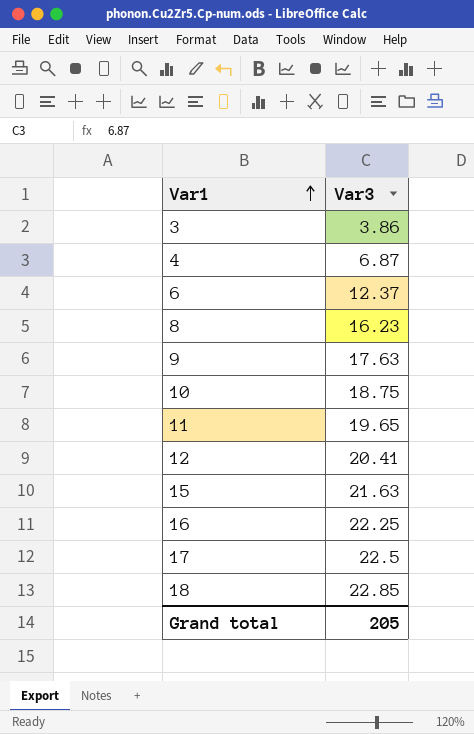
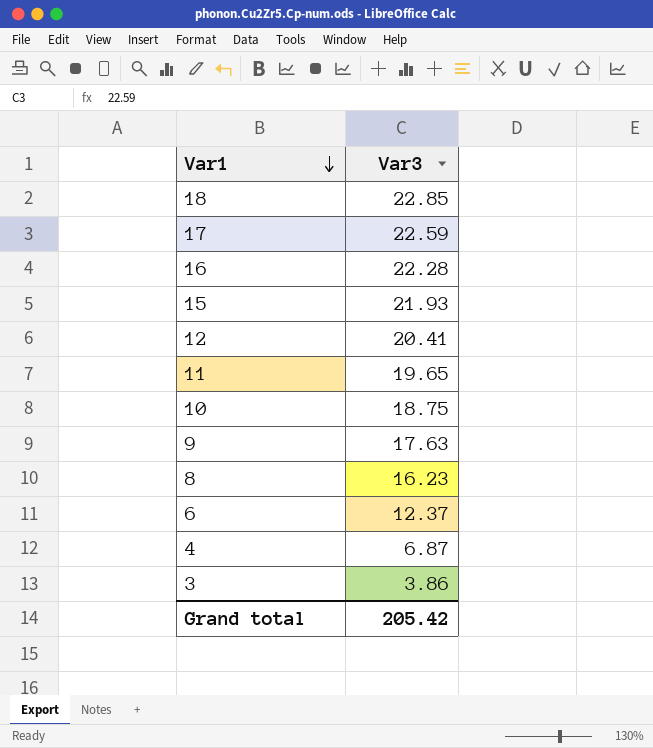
row order: Var1 ascending -> Var1 descending
17 | Var3: 22.5 -> 22.59
16 | Var3: 22.25 -> 22.28
15 | Var3: 21.63 -> 21.93
Grand total | Var3: 205 -> 205.42

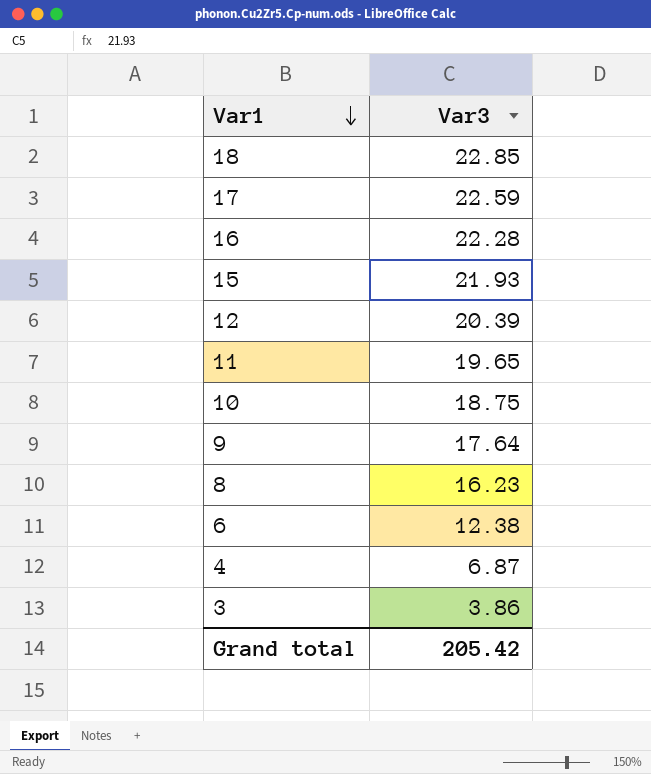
12 | Var3: 20.41 -> 20.39
9 | Var3: 17.63 -> 17.64
6 | Var3: 12.37 -> 12.38

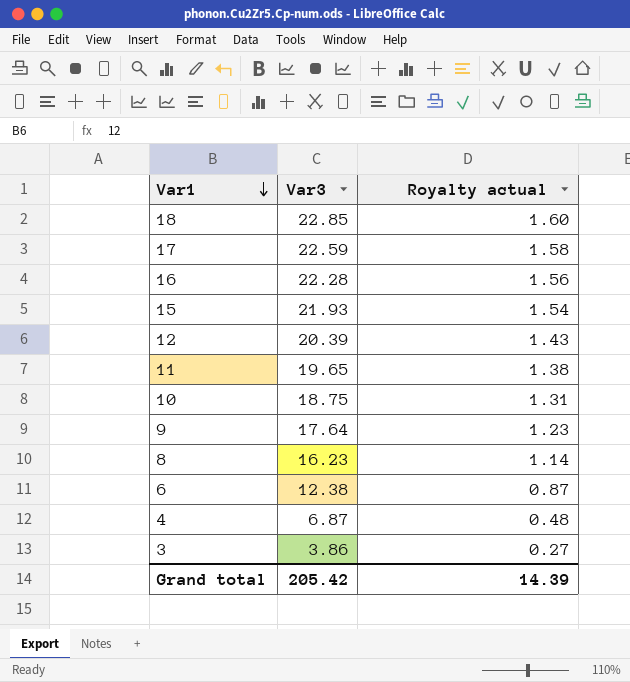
column Royalty actual | formula: none -> [Var3] * 0.07

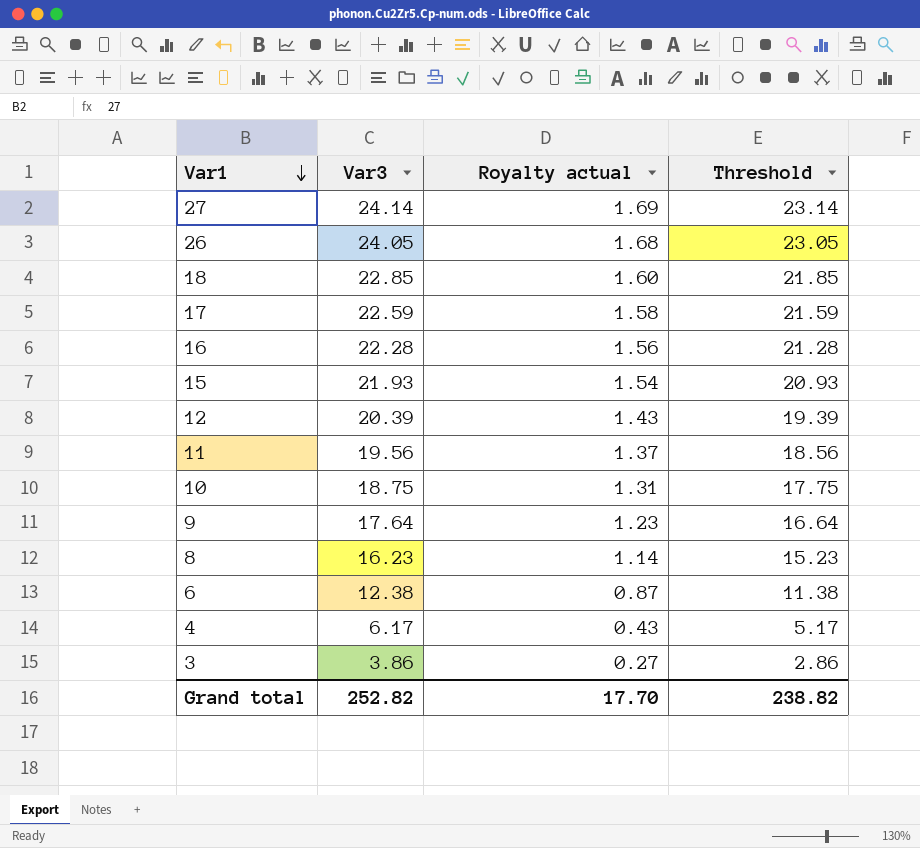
column Threshold | formula: none -> [Var3] - 1
row 27: none -> 24.14 | 1.69 | 23.14
row 26: none -> 24.05 | 1.68 | 23.05
11 | Var3: 19.65 -> 19.56
11 | Royalty actual: 1.38 -> 1.37
4 | Var3: 6.87 -> 6.17
4 | Royalty actual: 0.48 -> 0.43
Grand total | Var3: 205.42 -> 252.82
Grand total | Royalty actual: 14.39 -> 17.70

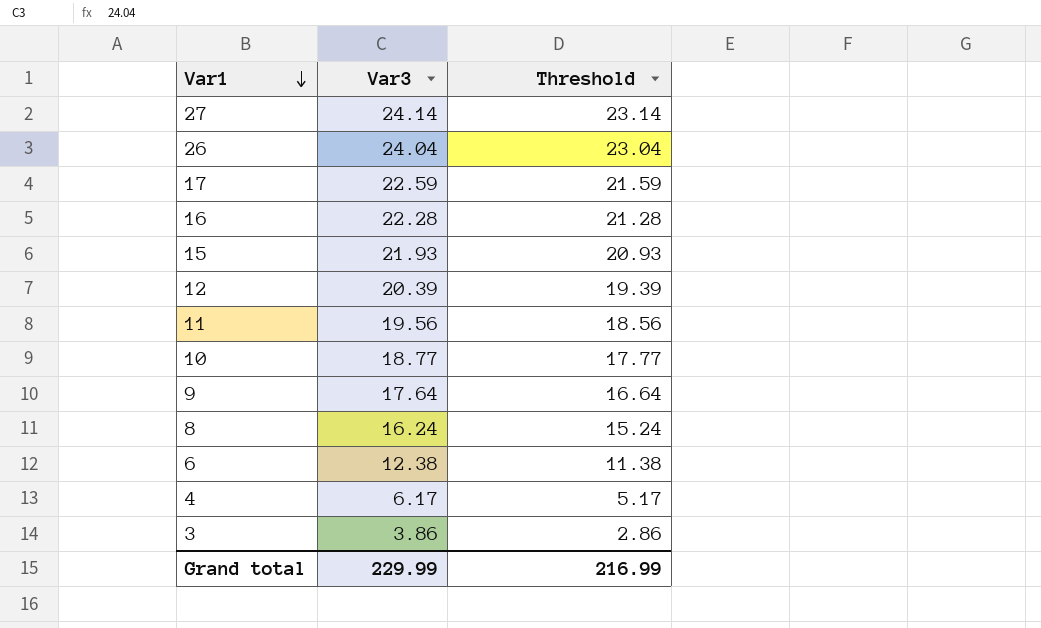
column Royalty actual | formula: [Var3] * 0.07 -> none
row 18: 22.85 | 1.60 | 21.85 -> none
26 | Var3: 24.05 -> 24.04
26 | Threshold: 23.05 -> 23.04
10 | Var3: 18.75 -> 18.77
10 | Threshold: 17.75 -> 17.77
8 | Var3: 16.23 -> 16.24
8 | Threshold: 15.23 -> 15.24
Grand total | Var3: 252.82 -> 229.99
Grand total | Threshold: 238.82 -> 216.99

